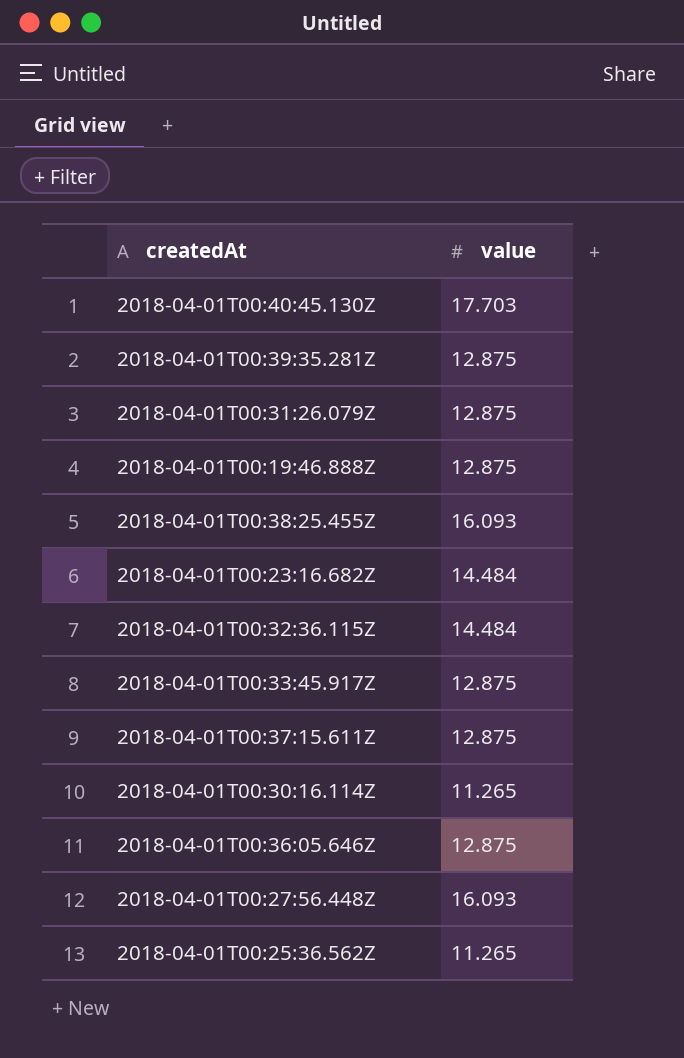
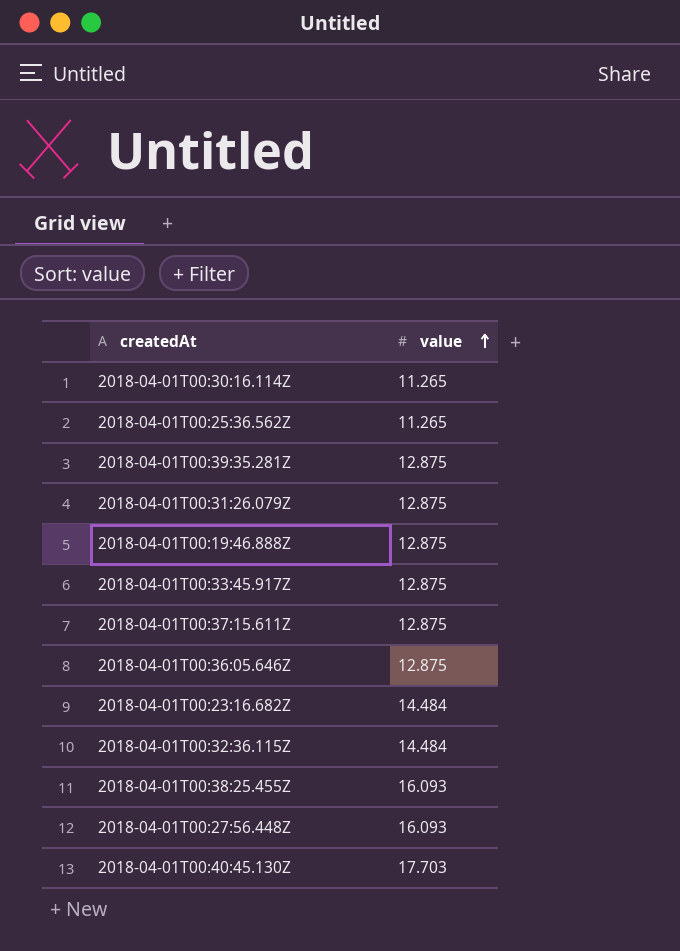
row order: none -> value ascending

